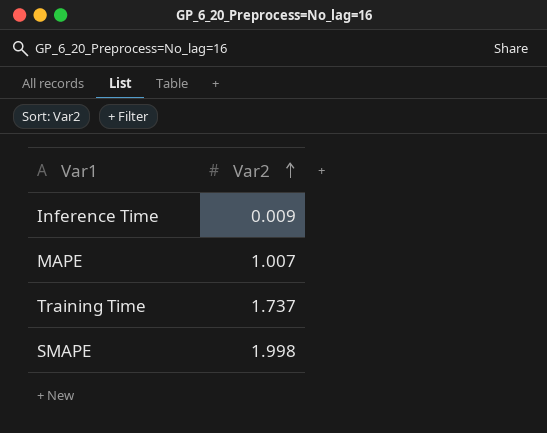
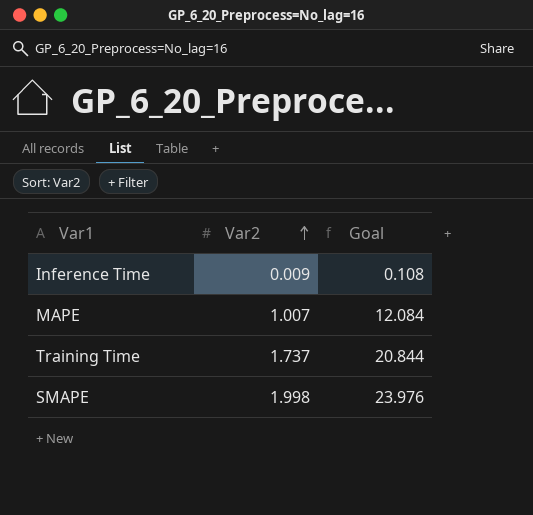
column Goal | formula: none -> [Var2] * 12

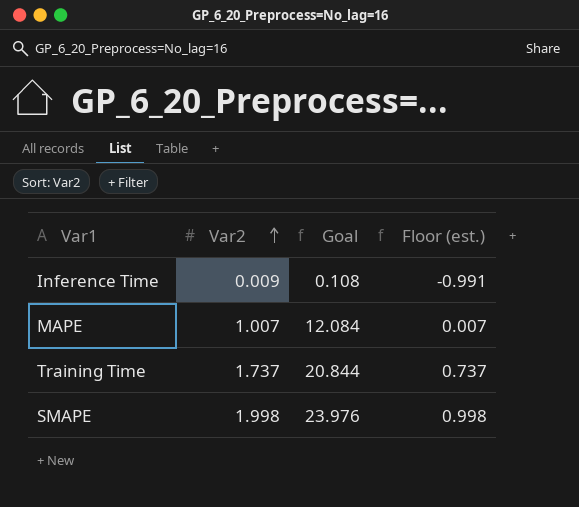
column Floor (est.) | formula: none -> [Var2] - 1

